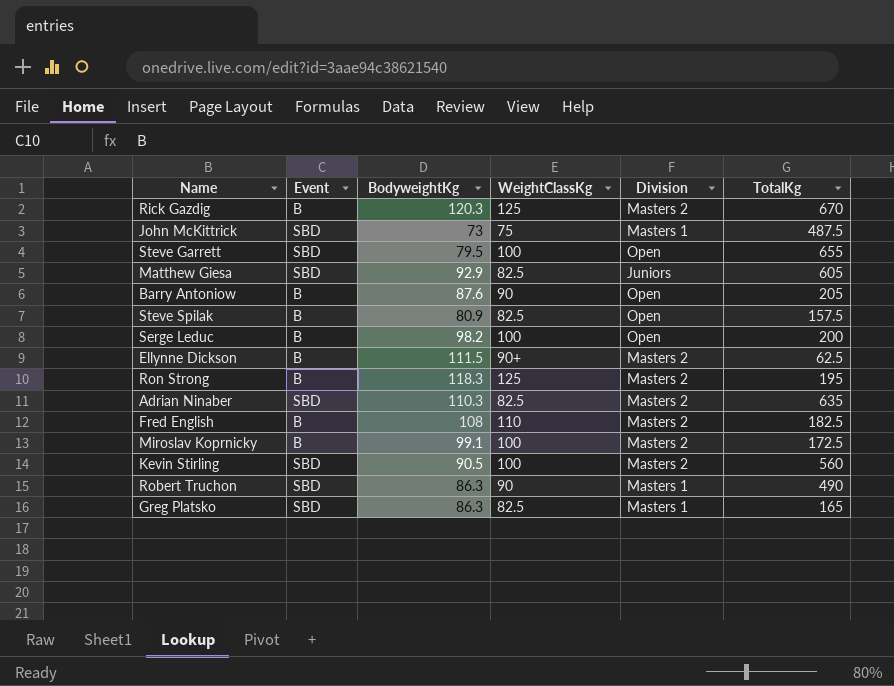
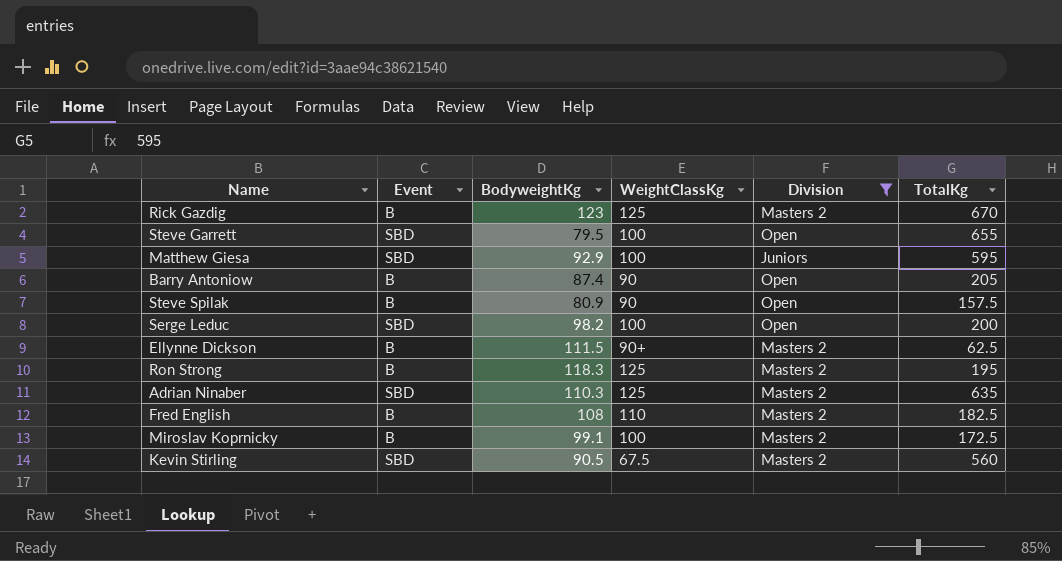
filter: none -> Division != Masters 1
Rick Gazdig | BodyweightKg: 120.3 -> 123
Matthew Giesa | WeightClassKg: 82.5 -> 100
Matthew Giesa | TotalKg: 605 -> 595
Barry Antoniow | BodyweightKg: 87.6 -> 87.4
Steve Spilak | WeightClassKg: 82.5 -> 90
Serge Leduc | Event: B -> SBD
Adrian Ninaber | WeightClassKg: 82.5 -> 125
Kevin Stirling | WeightClassKg: 100 -> 67.5

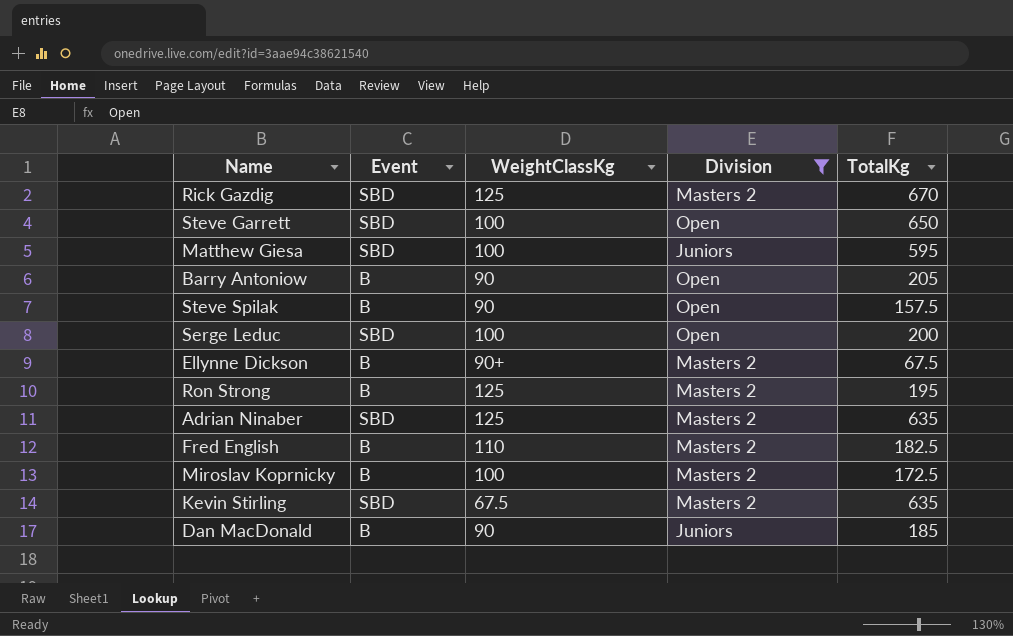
column BodyweightKg | position: 3 -> none
Rick Gazdig | Event: B -> SBD
Steve Garrett | TotalKg: 655 -> 650
Ellynne Dickson | TotalKg: 62.5 -> 67.5
Kevin Stirling | TotalKg: 560 -> 635
row Dan MacDonald: none -> B | 90 | Juniors | 185

